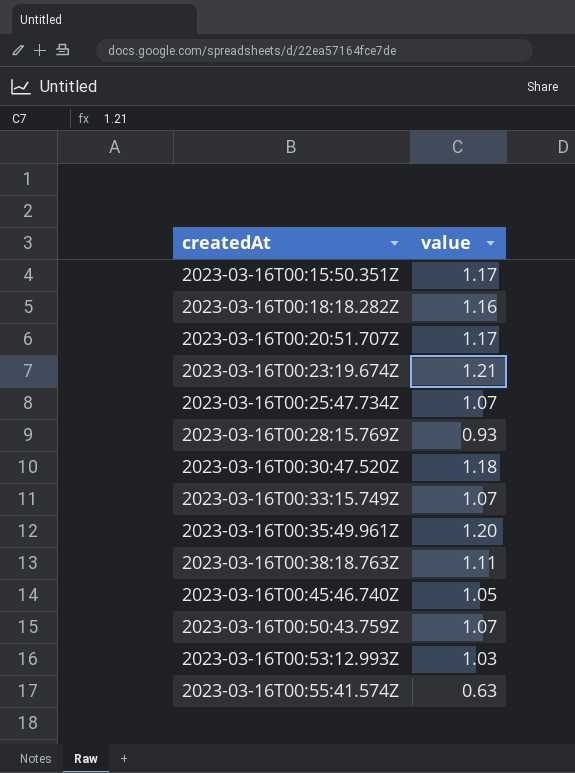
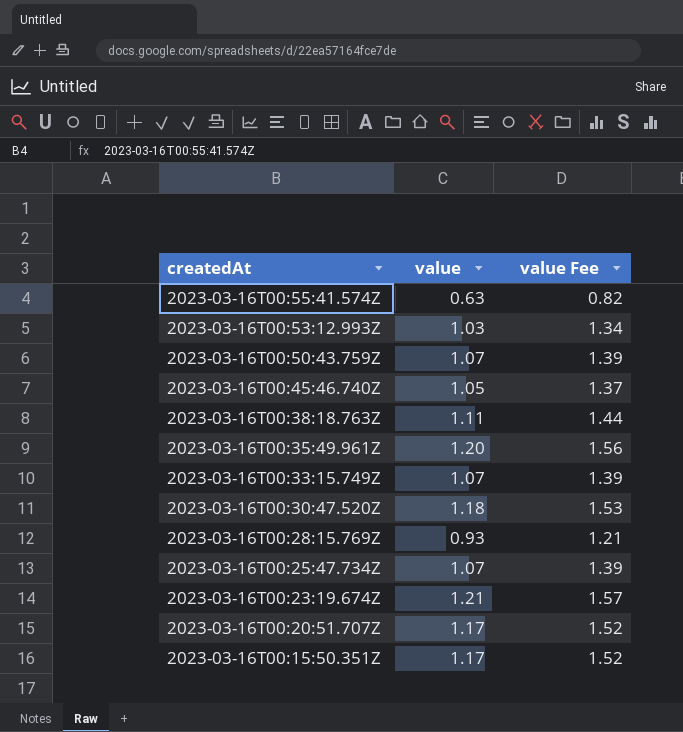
row order: createdAt ascending -> createdAt descending
column value Fee | formula: none -> [value] * 1.3
row 2023-03-16T00:18:18.282Z: 1.16 -> none

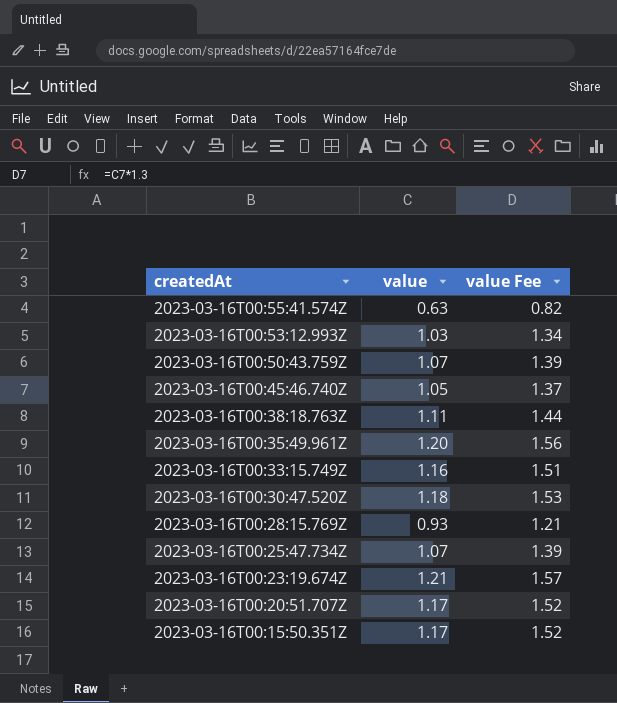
2023-03-16T00:33:15.749Z | value: 1.07 -> 1.16
2023-03-16T00:33:15.749Z | value Fee: 1.39 -> 1.51

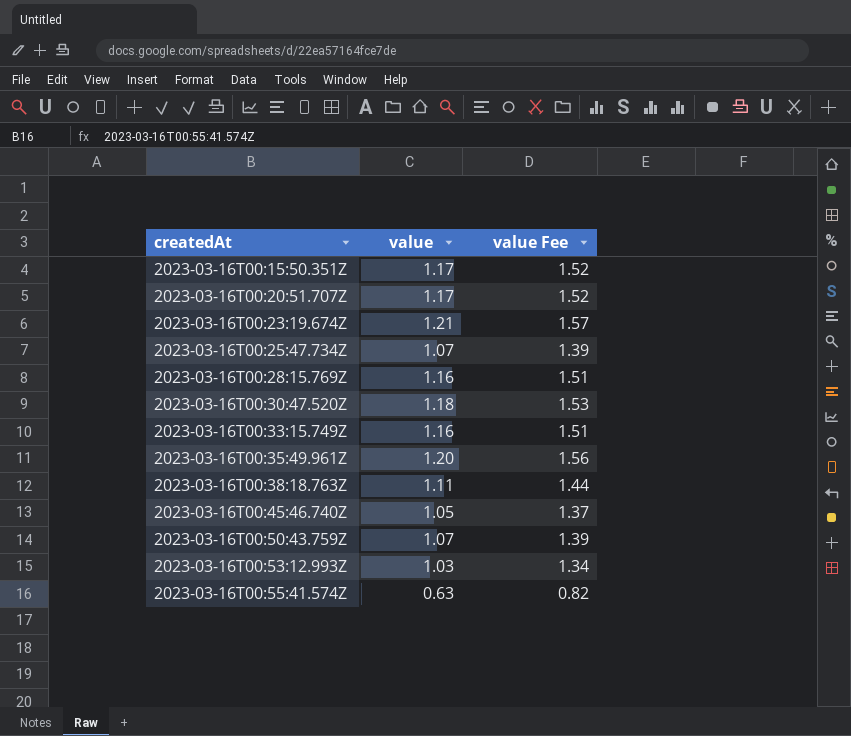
row order: createdAt descending -> createdAt ascending
2023-03-16T00:28:15.769Z | value: 0.93 -> 1.16
2023-03-16T00:28:15.769Z | value Fee: 1.21 -> 1.51

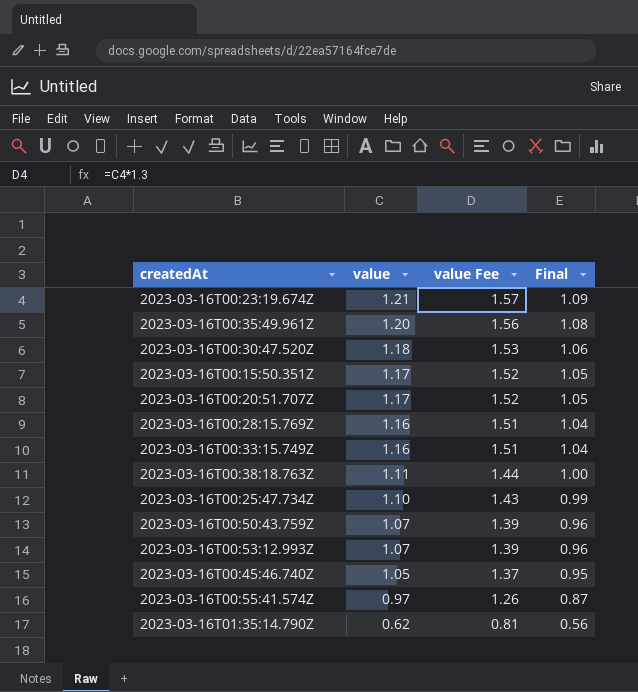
row order: createdAt ascending -> value descending
column Final | formula: none -> [value] * 0.9
2023-03-16T00:25:47.734Z | value: 1.07 -> 1.10
2023-03-16T00:25:47.734Z | value Fee: 1.39 -> 1.43
2023-03-16T00:53:12.993Z | value: 1.03 -> 1.07
2023-03-16T00:53:12.993Z | value Fee: 1.34 -> 1.39
2023-03-16T00:55:41.574Z | value: 0.63 -> 0.97
2023-03-16T00:55:41.574Z | value Fee: 0.82 -> 1.26
row 2023-03-16T01:35:14.790Z: none -> 0.62 | 0.81 | 0.56

